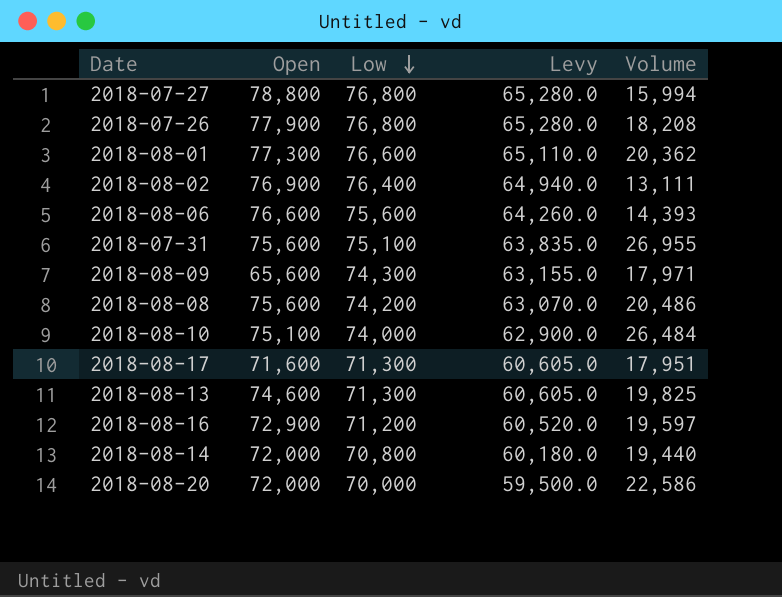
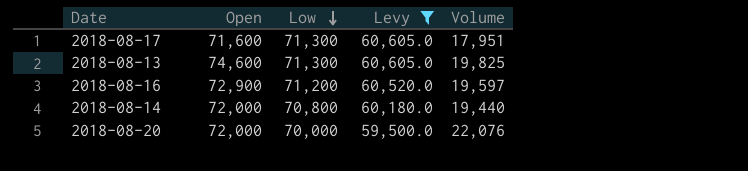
filter: none -> Levy <= 60,605.0
2018-08-20 | Volume: 22,586 -> 22,076

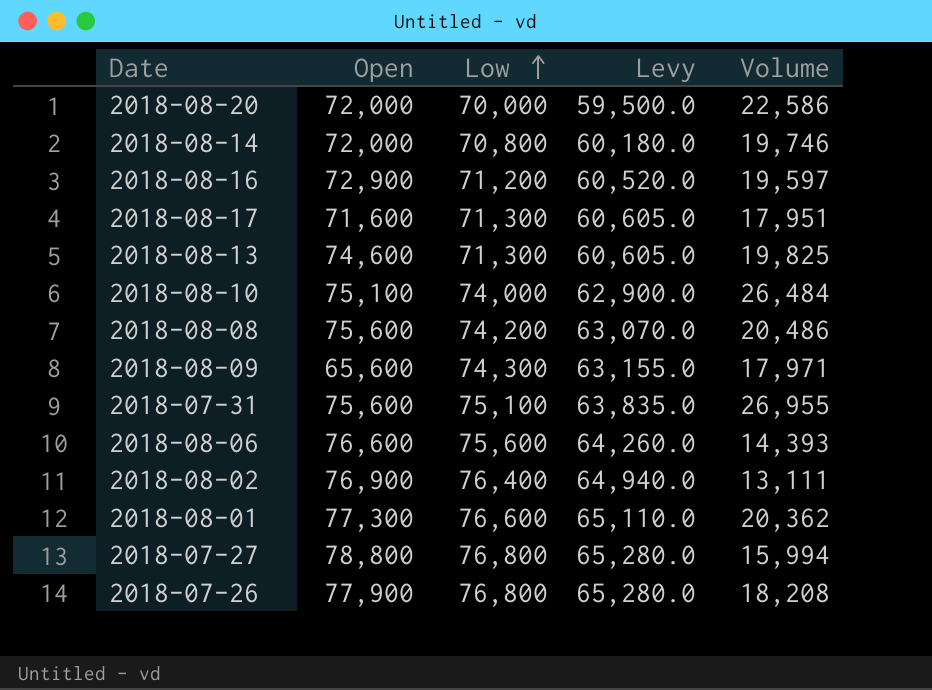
filter: Levy <= 60,605.0 -> none
row order: Low descending -> Low ascending
2018-08-20 | Volume: 22,076 -> 22,586
2018-08-14 | Volume: 19,440 -> 19,746

